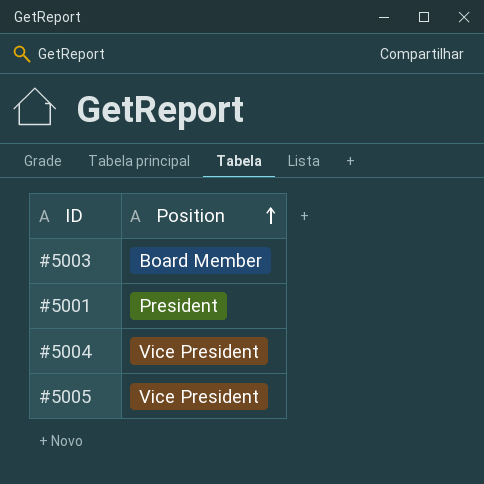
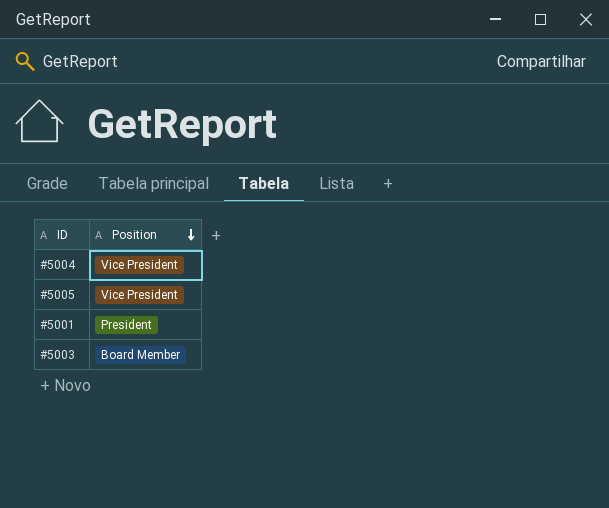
row order: Position ascending -> Position descending

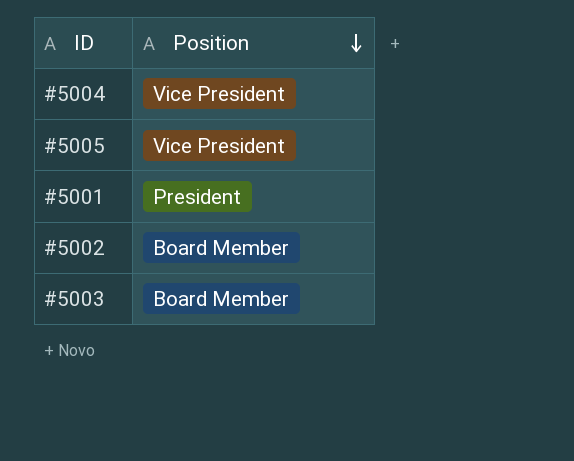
row #5002: none -> Board Member

